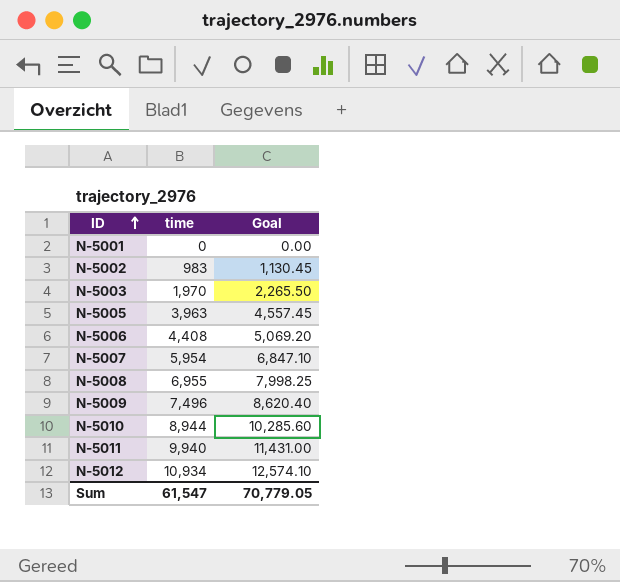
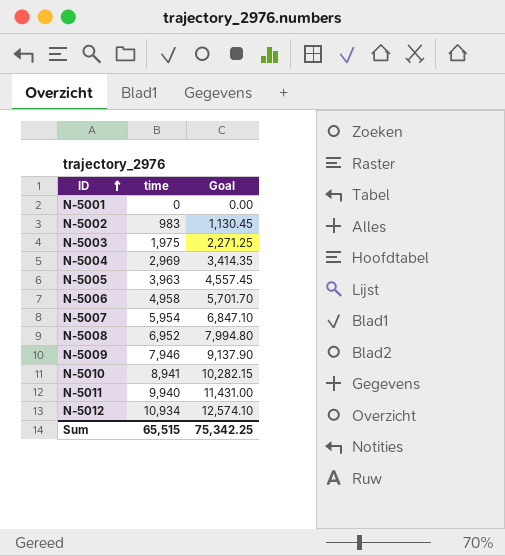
N-5003 | time: 1,970 -> 1,975
N-5003 | Goal: 2,265.50 -> 2,271.25
row N-5004: none -> 2,969 | 3,414.35
N-5006 | time: 4,408 -> 4,958
N-5006 | Goal: 5,069.20 -> 5,701.70
N-5008 | time: 6,955 -> 6,952
N-5008 | Goal: 7,998.25 -> 7,994.80
N-5009 | time: 7,496 -> 7,946
N-5009 | Goal: 8,620.40 -> 9,137.90
N-5010 | time: 8,944 -> 8,941
N-5010 | Goal: 10,285.60 -> 10,282.15
Sum | time: 61,547 -> 65,515
Sum | Goal: 70,779.05 -> 75,342.25

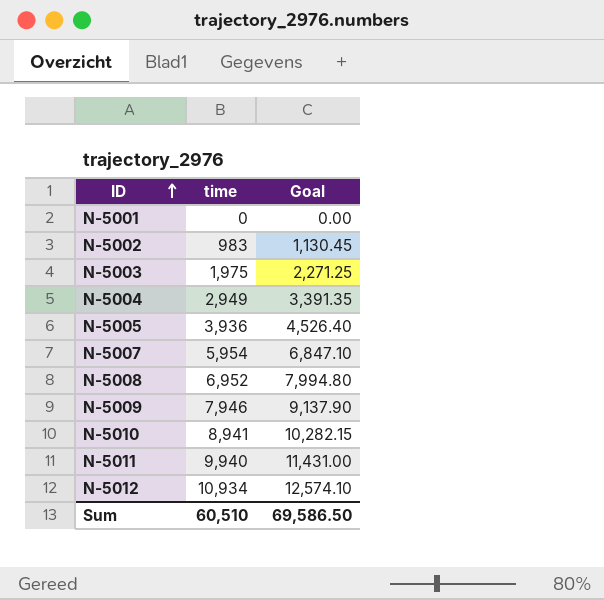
row N-5006: 4,958 | 5,701.70 -> none
N-5004 | time: 2,969 -> 2,949
N-5004 | Goal: 3,414.35 -> 3,391.35
N-5005 | time: 3,963 -> 3,936
N-5005 | Goal: 4,557.45 -> 4,526.40
Sum | time: 65,515 -> 60,510
Sum | Goal: 75,342.25 -> 69,586.50

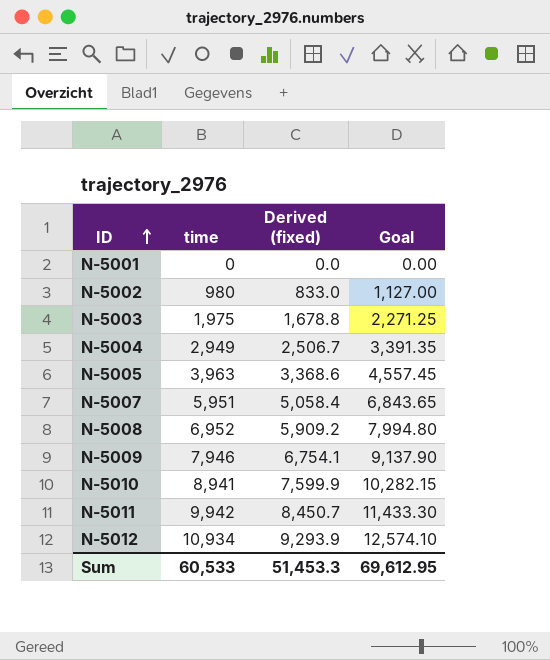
column Derived (fixed) | formula: none -> [time] * 0.85
N-5002 | time: 983 -> 980
N-5002 | Goal: 1,130.45 -> 1,127.00
N-5005 | time: 3,936 -> 3,963
N-5005 | Goal: 4,526.40 -> 4,557.45
N-5007 | time: 5,954 -> 5,951
N-5007 | Goal: 6,847.10 -> 6,843.65
N-5011 | time: 9,940 -> 9,942
N-5011 | Goal: 11,431.00 -> 11,433.30
Sum | time: 60,510 -> 60,533
Sum | Goal: 69,586.50 -> 69,612.95

